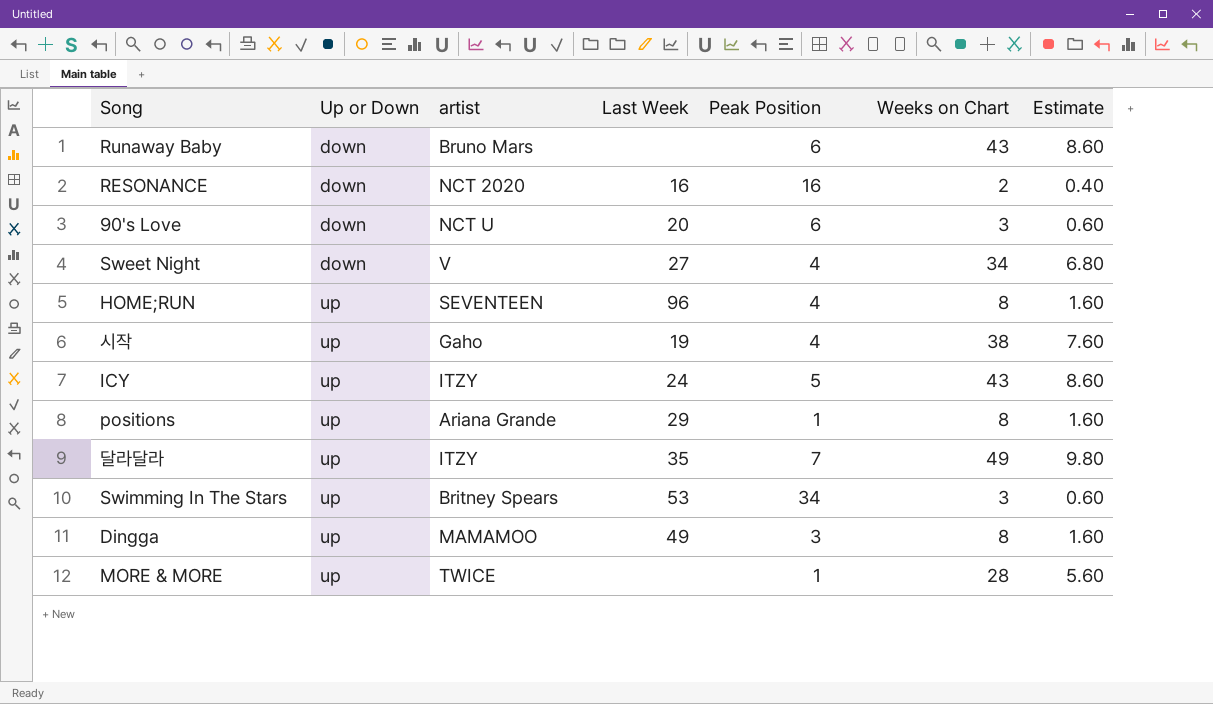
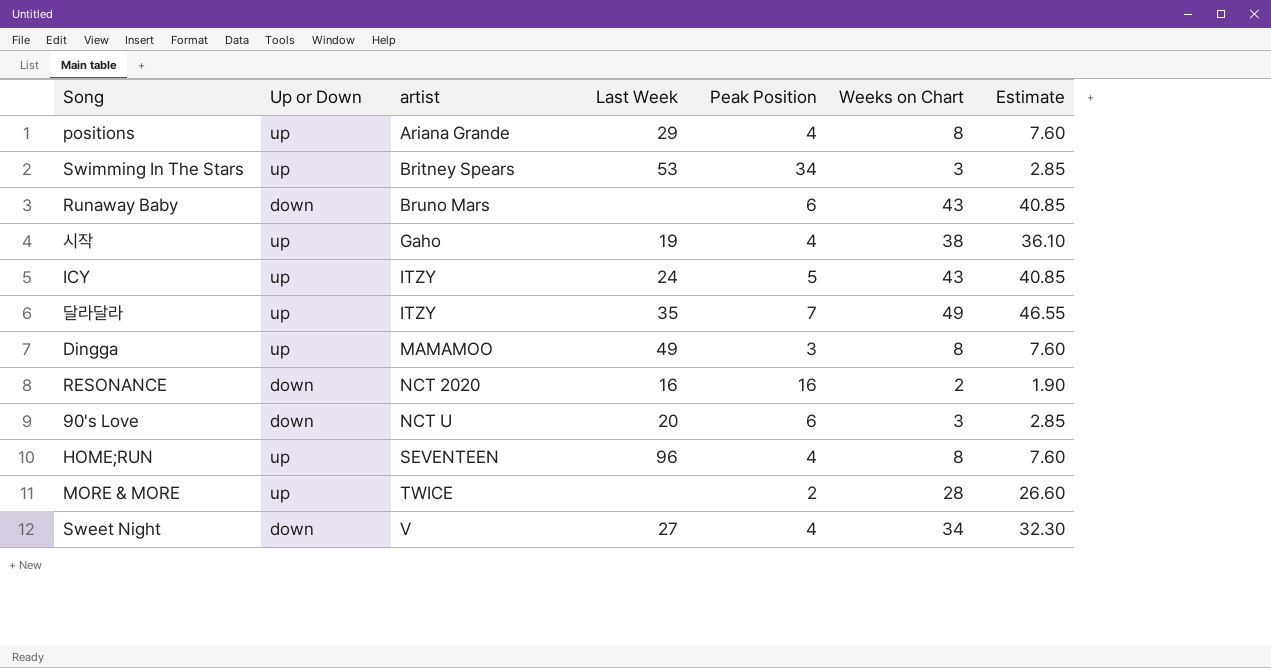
row order: Up or Down ascending -> artist ascending
column Estimate | formula: [Weeks on Chart] * 0.2 -> [Weeks on Chart] * 0.95
positions | Peak Position: 1 -> 4
MORE & MORE | Peak Position: 1 -> 2

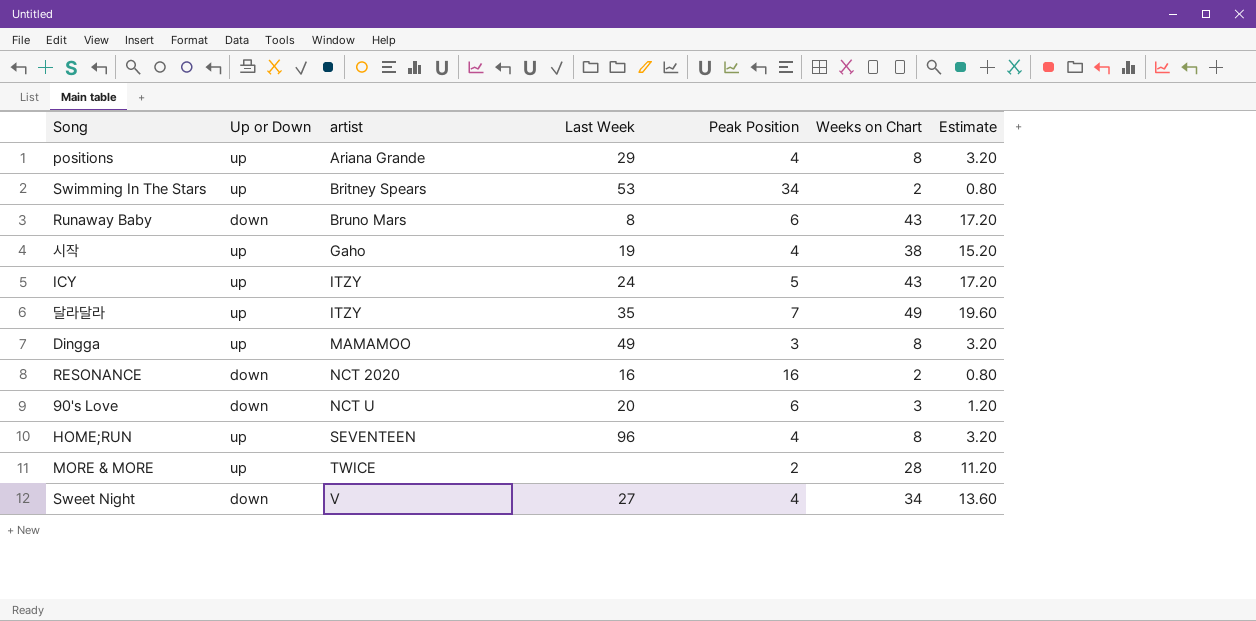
column Estimate | formula: [Weeks on Chart] * 0.95 -> [Weeks on Chart] * 0.4
Swimming In The Stars | Weeks on Chart: 3 -> 2
Runaway Baby | Last Week: none -> 8

